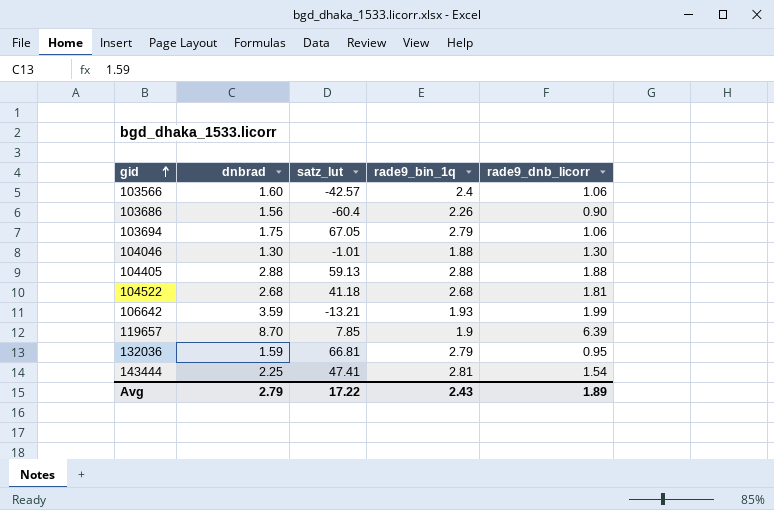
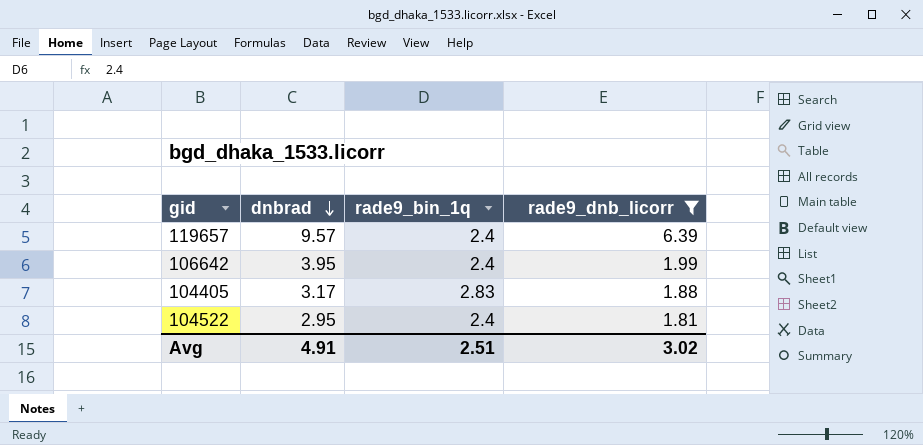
filter: none -> rade9_dnb_licorr >= 1.81
row order: gid ascending -> dnbrad descending
column satz_lut | position: 3 -> none
119657 | dnbrad: 8.70 -> 9.57
119657 | rade9_bin_1q: 1.9 -> 2.4
106642 | dnbrad: 3.59 -> 3.95
106642 | rade9_bin_1q: 1.93 -> 2.4
104405 | dnbrad: 2.88 -> 3.17
104405 | rade9_bin_1q: 2.88 -> 2.83
104522 | dnbrad: 2.68 -> 2.95
104522 | rade9_bin_1q: 2.68 -> 2.4
Avg | dnbrad: 2.79 -> 4.91
Avg | rade9_bin_1q: 2.43 -> 2.51
Avg | rade9_dnb_licorr: 1.89 -> 3.02

